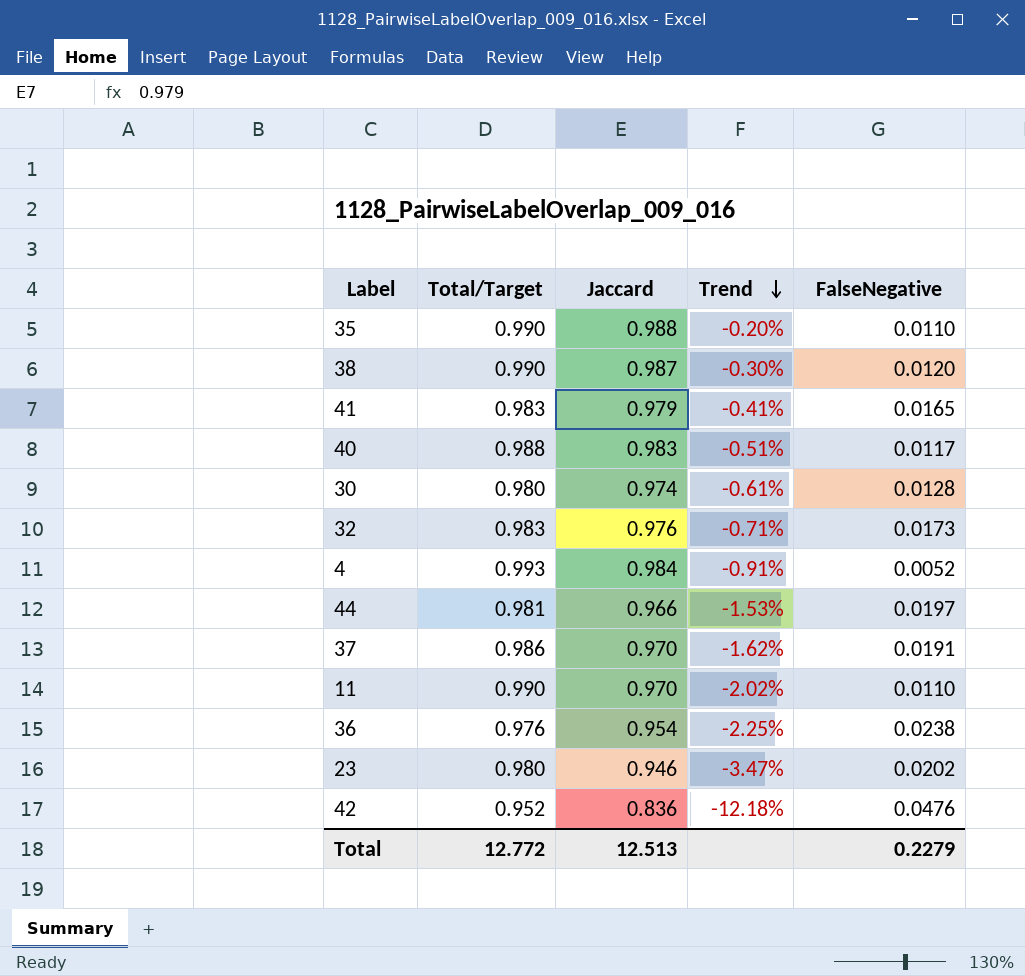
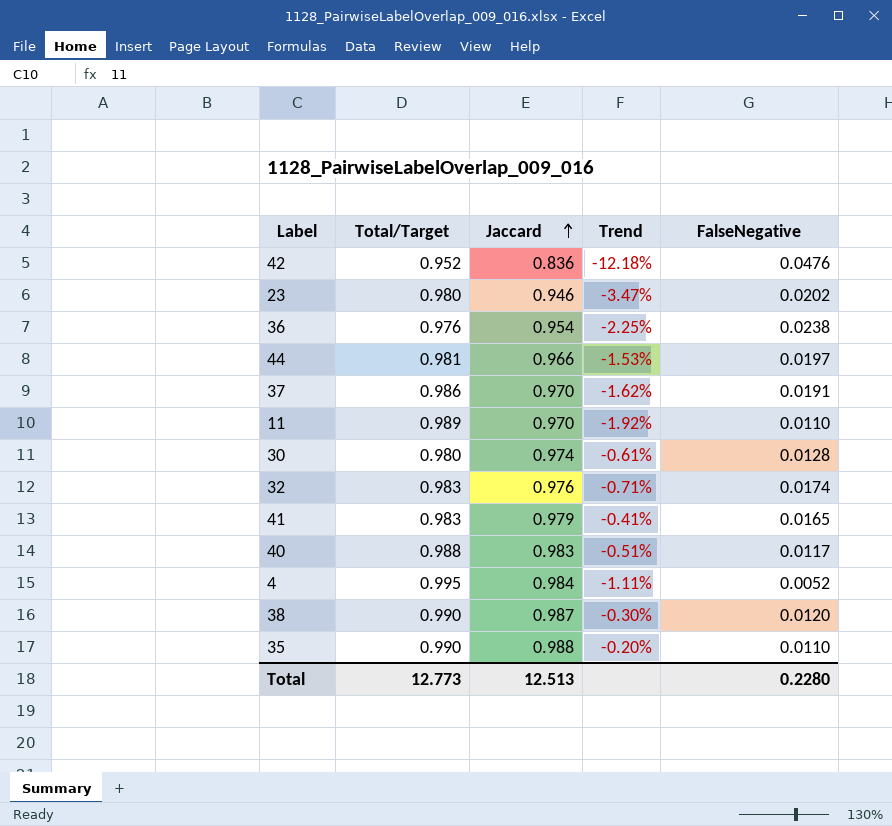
row order: Trend descending -> Jaccard ascending
11 | Total/Target: 0.990 -> 0.989
11 | Trend: -2.02% -> -1.92%
32 | FalseNegative: 0.0173 -> 0.0174
4 | Total/Target: 0.993 -> 0.995
4 | Trend: -0.91% -> -1.11%
Total | Total/Target: 12.772 -> 12.773
Total | FalseNegative: 0.2279 -> 0.2280

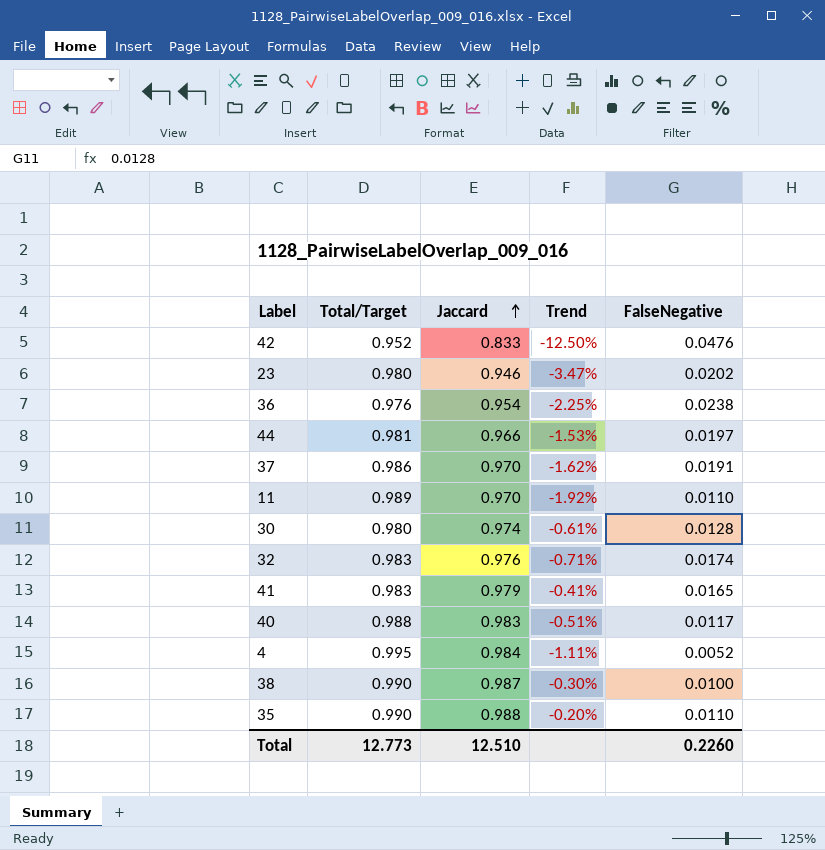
42 | Jaccard: 0.836 -> 0.833
42 | Trend: -12.18% -> -12.50%
38 | FalseNegative: 0.0120 -> 0.0100
Total | Jaccard: 12.513 -> 12.510
Total | FalseNegative: 0.2280 -> 0.2260

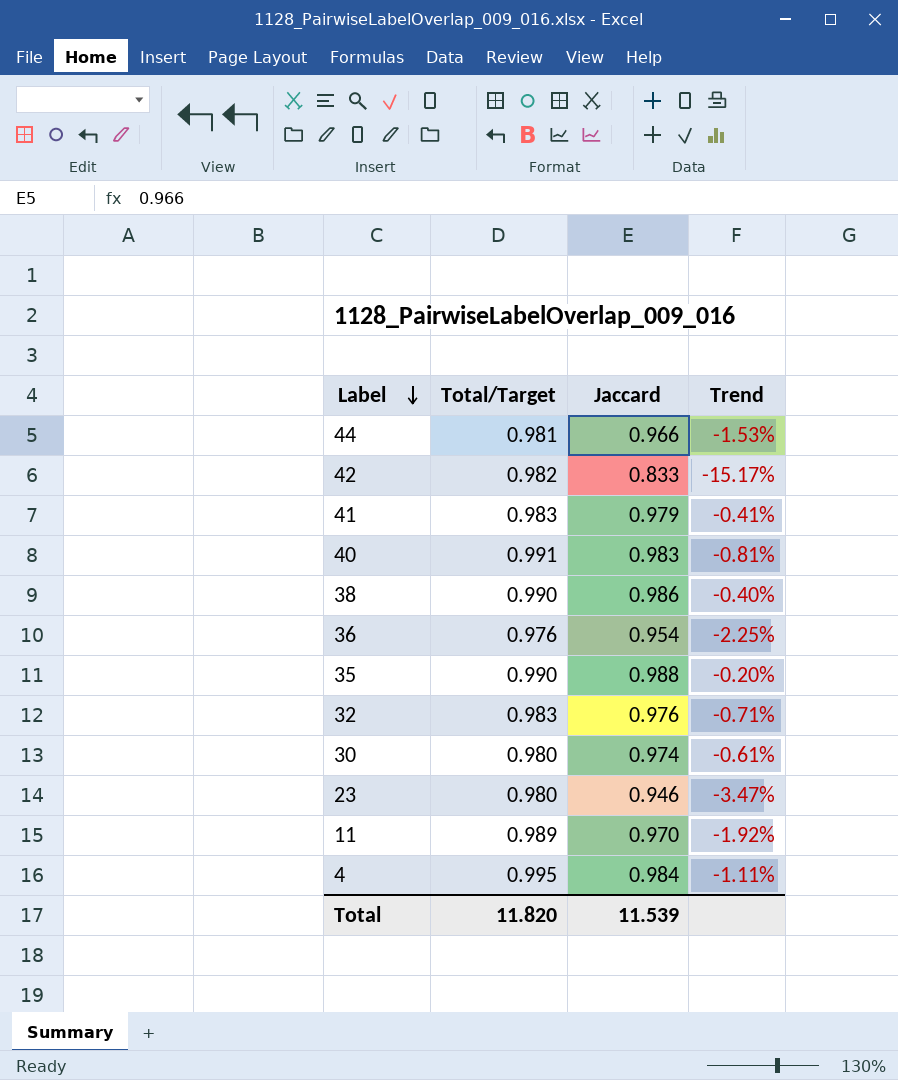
row order: Jaccard ascending -> Label descending
column FalseNegative | position: 5 -> none
row 37: 0.986 | 0.970 | -1.62% | 0.0191 -> none
42 | Total/Target: 0.952 -> 0.982
42 | Trend: -12.50% -> -15.17%
40 | Total/Target: 0.988 -> 0.991
40 | Trend: -0.51% -> -0.81%
38 | Jaccard: 0.987 -> 0.986
38 | Trend: -0.30% -> -0.40%
Total | Total/Target: 12.773 -> 11.820
Total | Jaccard: 12.510 -> 11.539

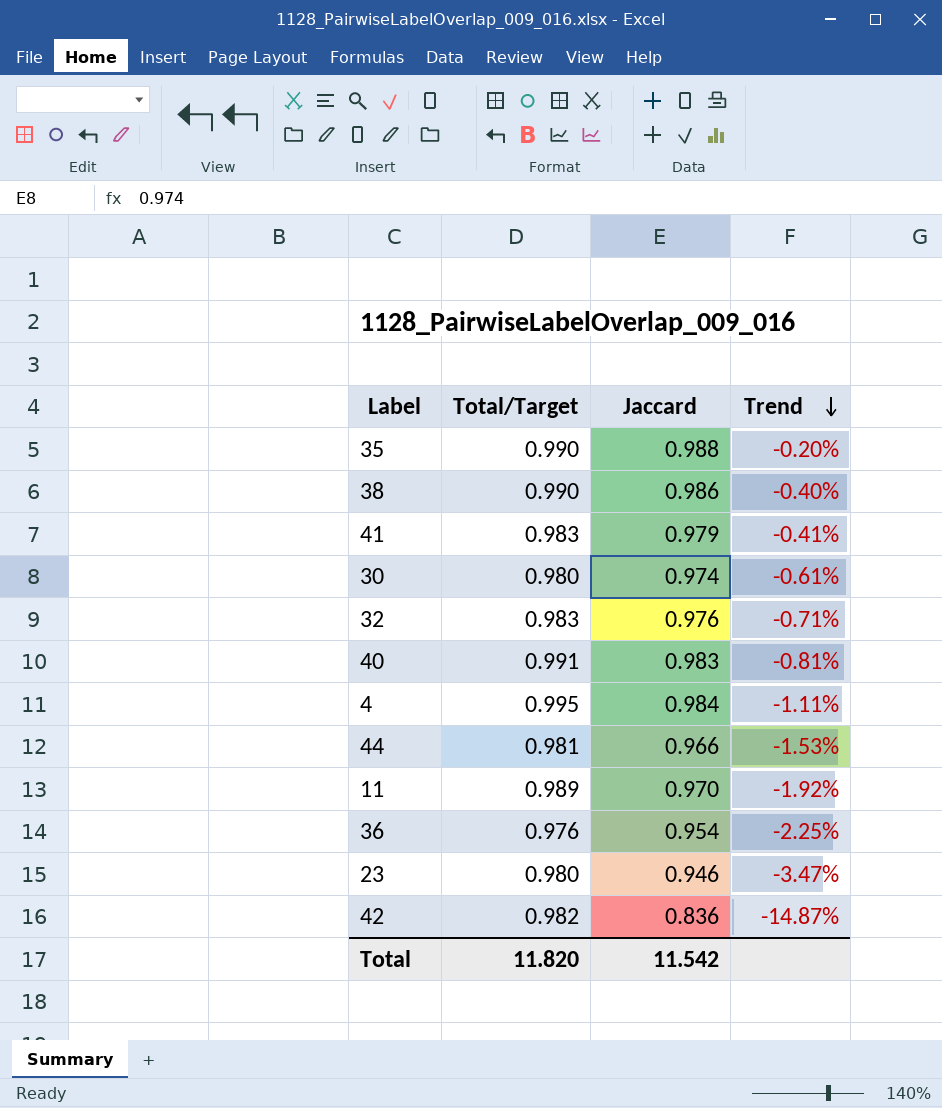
row order: Label descending -> Trend descending
42 | Jaccard: 0.833 -> 0.836
42 | Trend: -15.17% -> -14.87%
Total | Jaccard: 11.539 -> 11.542

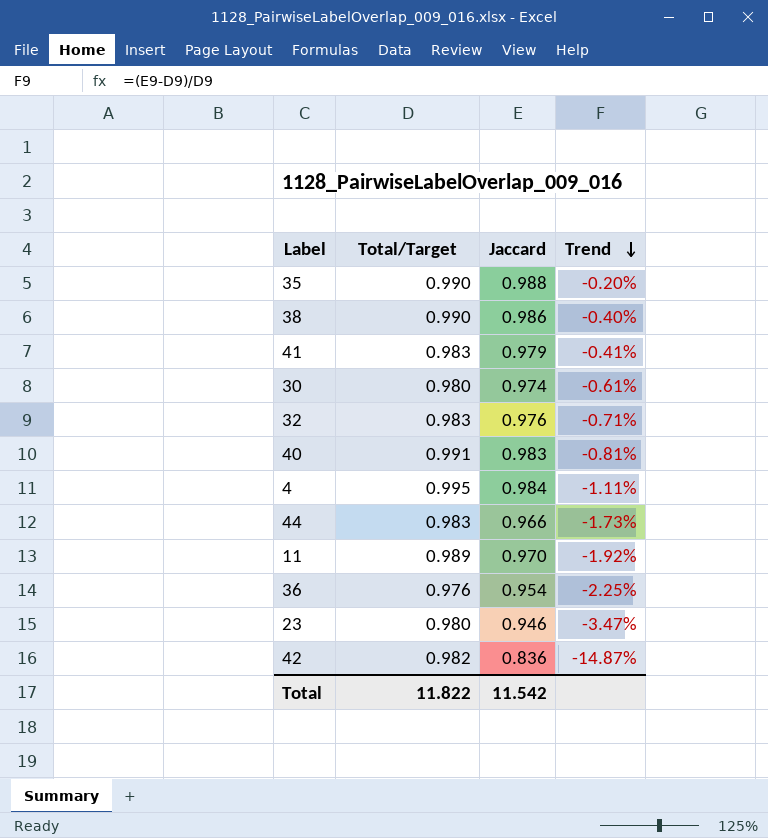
44 | Total/Target: 0.981 -> 0.983
44 | Trend: -1.53% -> -1.73%
Total | Total/Target: 11.820 -> 11.822

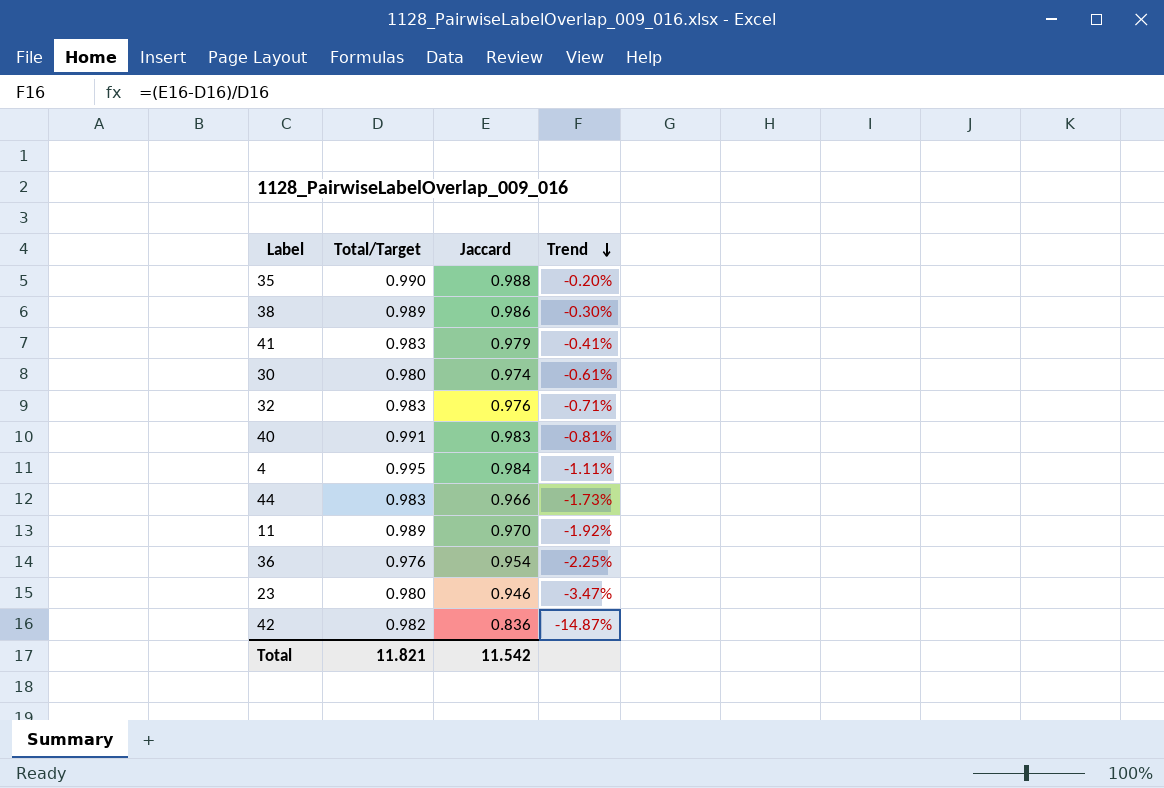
38 | Total/Target: 0.990 -> 0.989
38 | Trend: -0.40% -> -0.30%
Total | Total/Target: 11.822 -> 11.821

